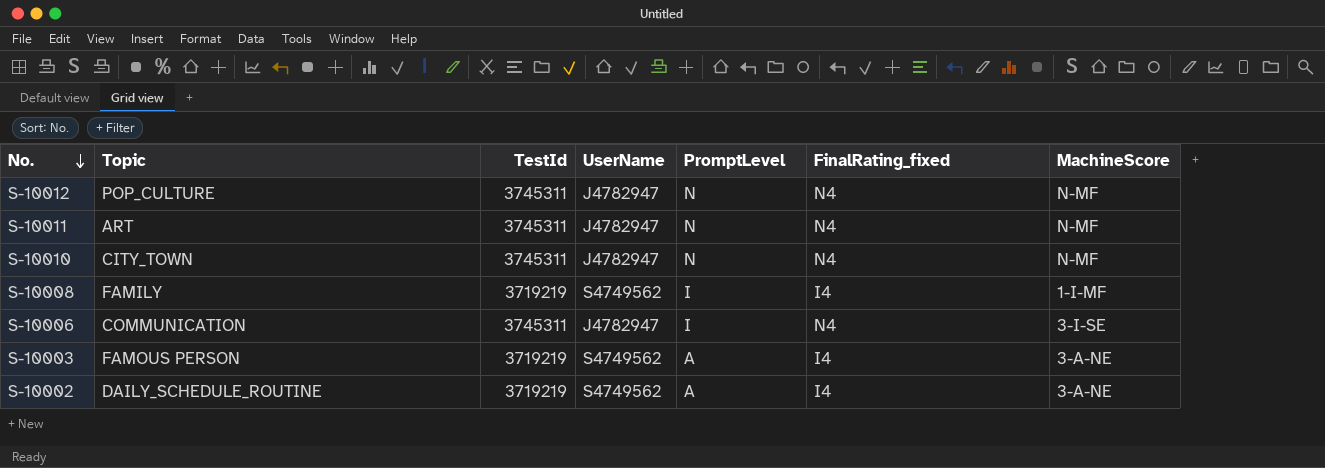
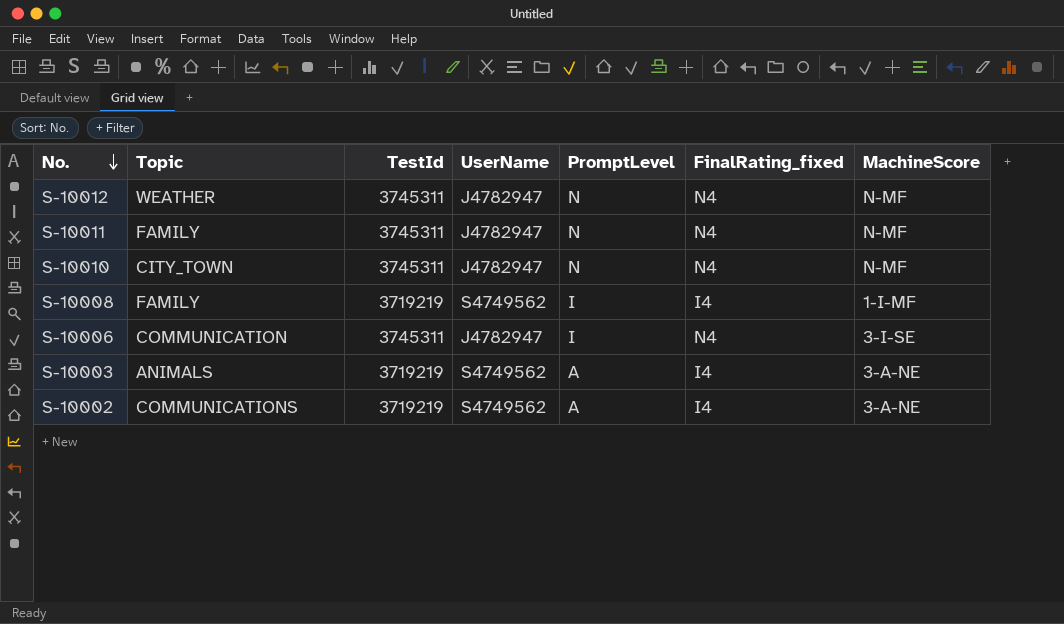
S-10012 | Topic: POP_CULTURE -> WEATHER
S-10011 | Topic: ART -> FAMILY
S-10003 | Topic: FAMOUS PERSON -> ANIMALS
S-10002 | Topic: DAILY_SCHEDULE_ROUTINE -> COMMUNICATIONS

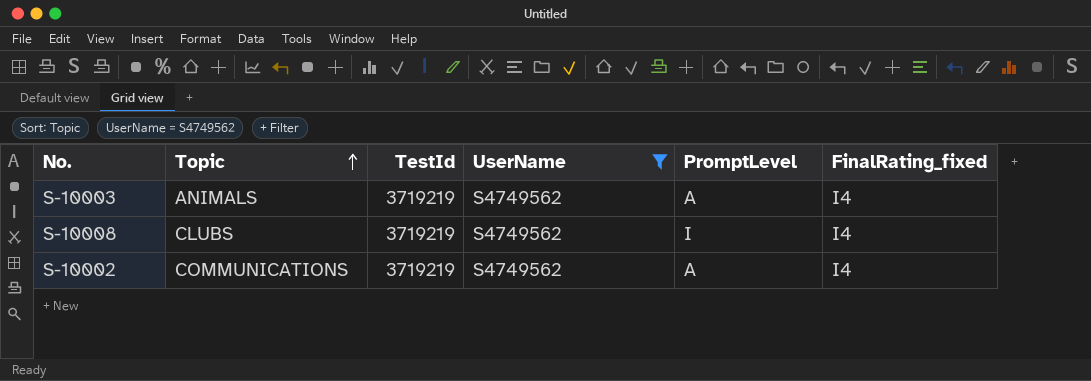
filter: none -> UserName = S4749562
row order: No. descending -> Topic ascending
column MachineScore | position: 7 -> none
S-10008 | Topic: FAMILY -> CLUBS

